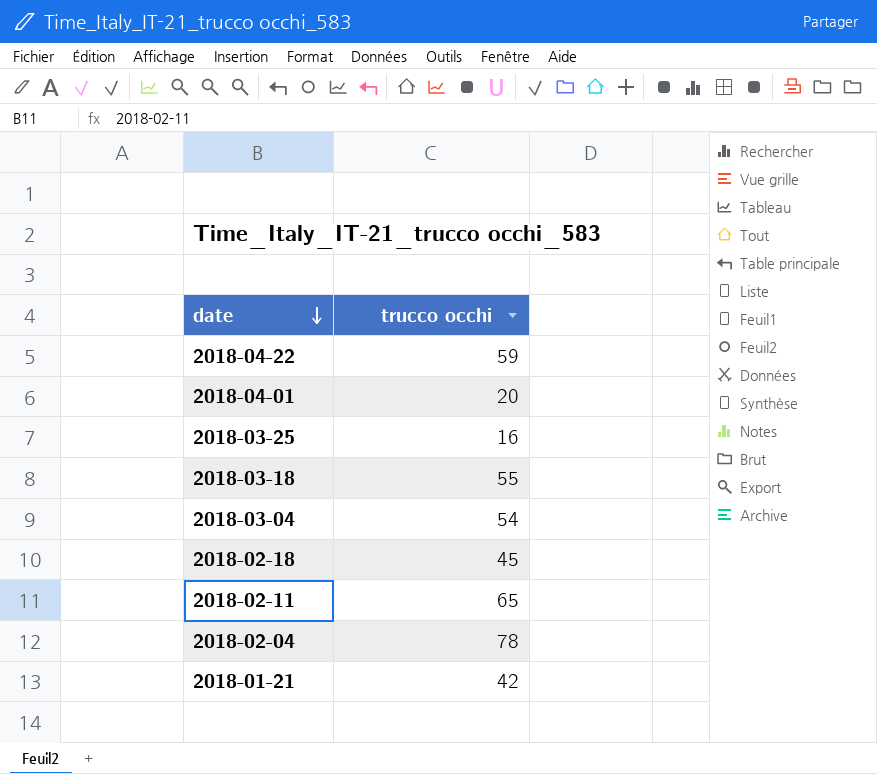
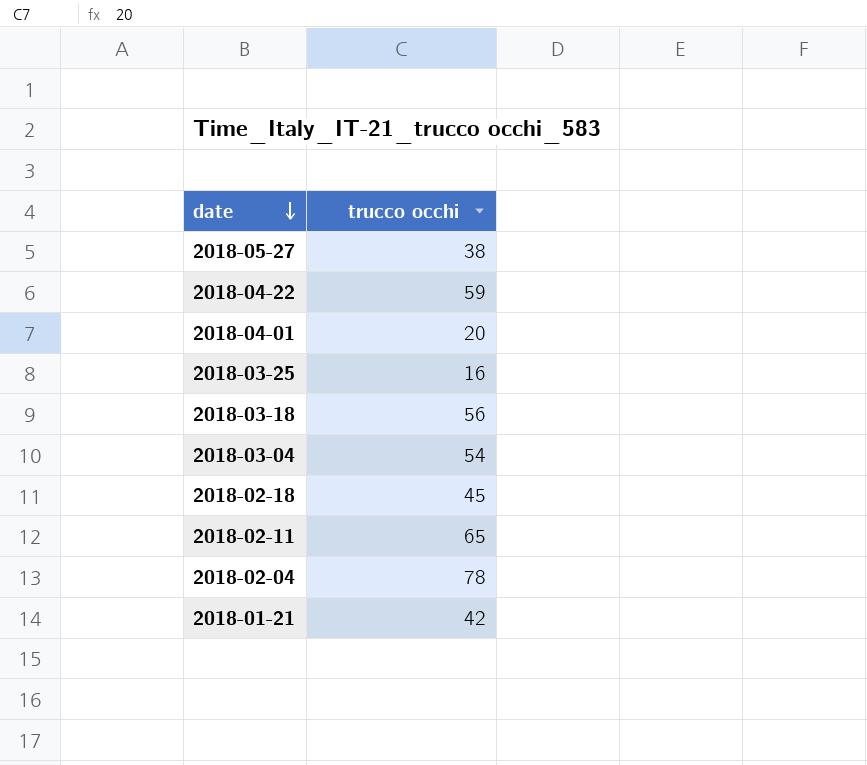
row 2018-05-27: none -> 38
2018-03-18 | trucco occhi: 55 -> 56

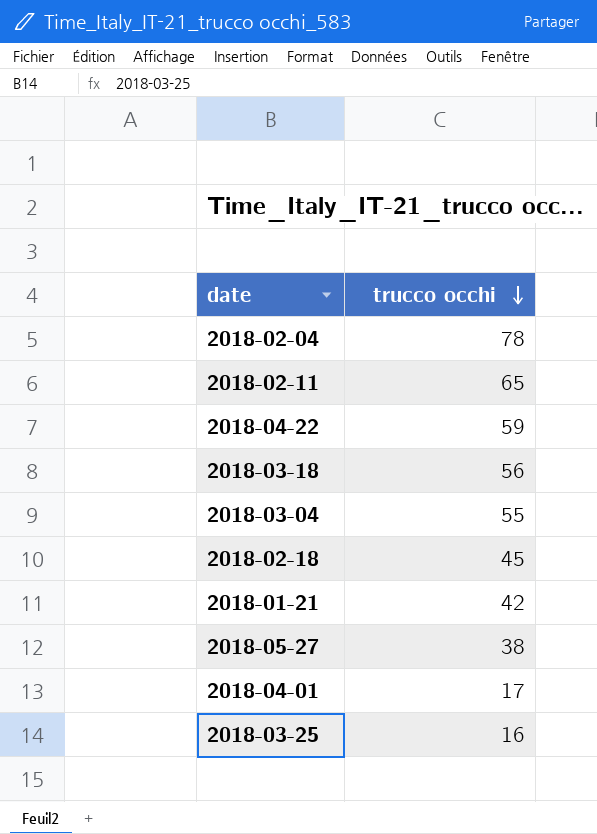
row order: date descending -> trucco occhi descending
2018-03-04 | trucco occhi: 54 -> 55
2018-04-01 | trucco occhi: 20 -> 17

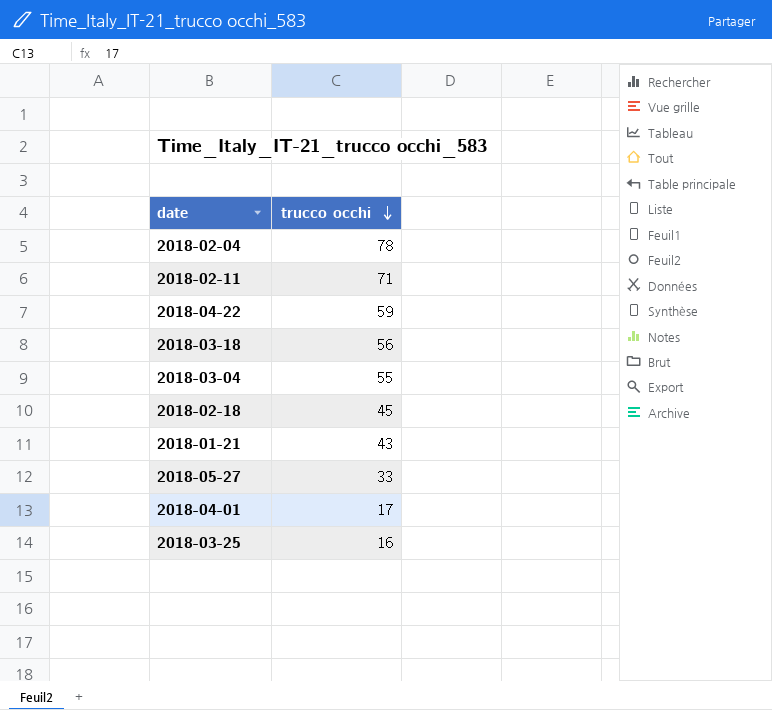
2018-02-11 | trucco occhi: 65 -> 71
2018-01-21 | trucco occhi: 42 -> 43
2018-05-27 | trucco occhi: 38 -> 33

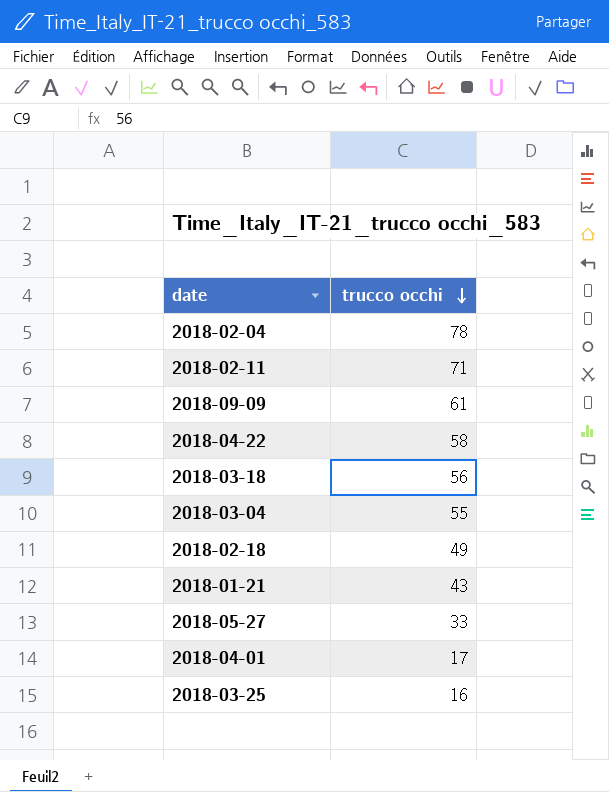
row 2018-09-09: none -> 61
2018-04-22 | trucco occhi: 59 -> 58
2018-02-18 | trucco occhi: 45 -> 49

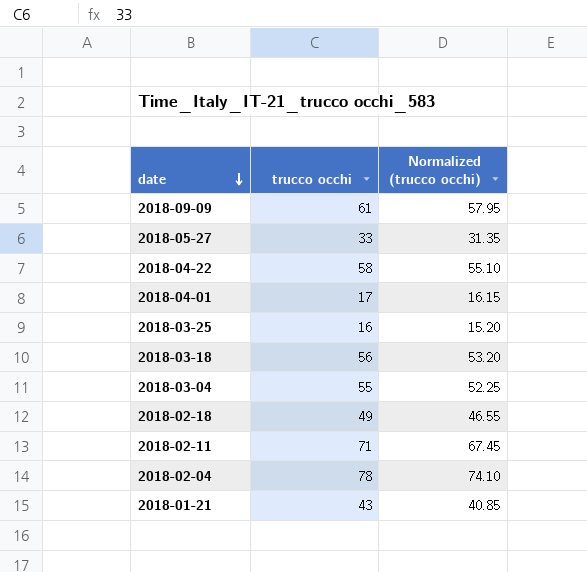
row order: trucco occhi descending -> date descending
column Normalized (trucco occhi) | formula: none -> [trucco occhi] * 0.95

